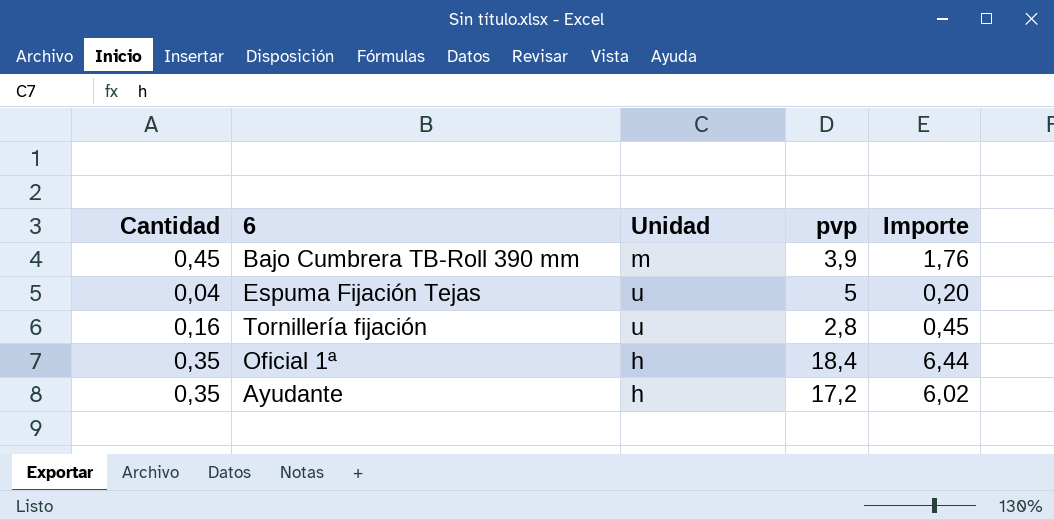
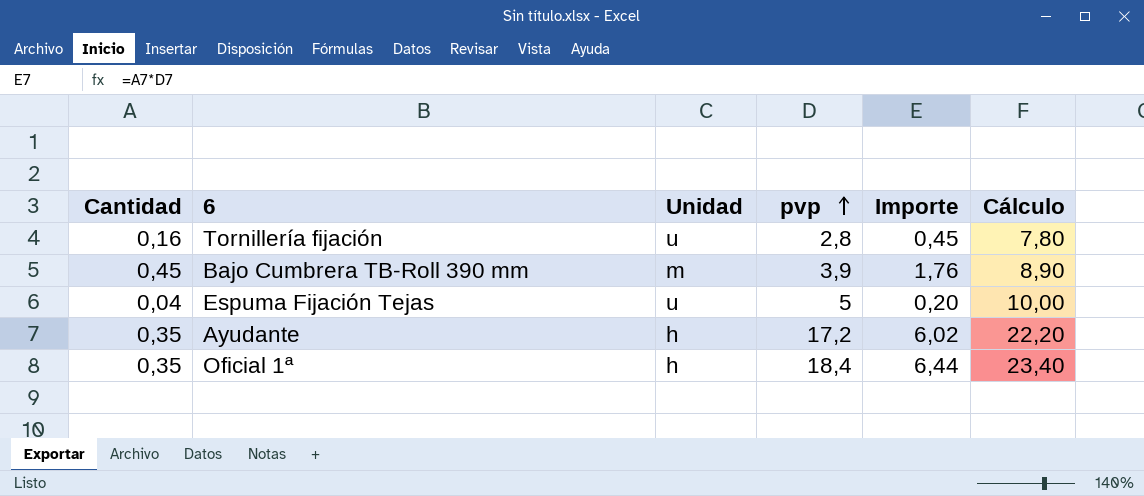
row order: none -> pvp ascending
column Cálculo | formula: none -> [pvp] + 5

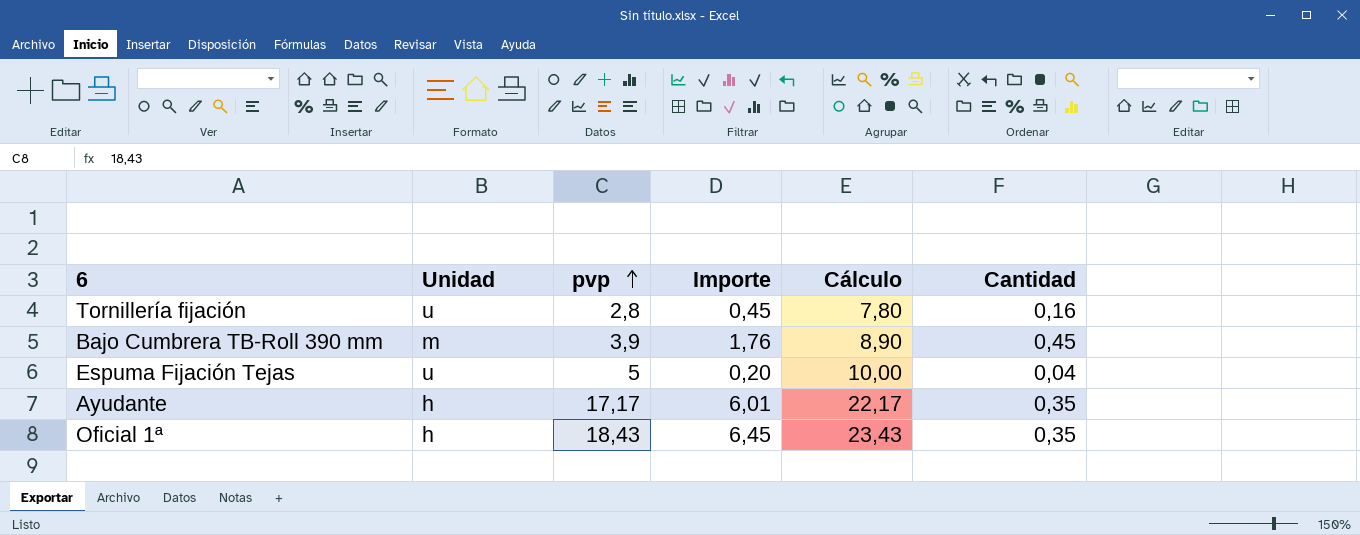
column Cantidad | position: 1 -> 6
Ayudante | pvp: 17,2 -> 17,17
Ayudante | Importe: 6,02 -> 6,01
Ayudante | Cálculo: 22,20 -> 22,17
Oficial 1ª | pvp: 18,4 -> 18,43
Oficial 1ª | Importe: 6,44 -> 6,45
Oficial 1ª | Cálculo: 23,40 -> 23,43

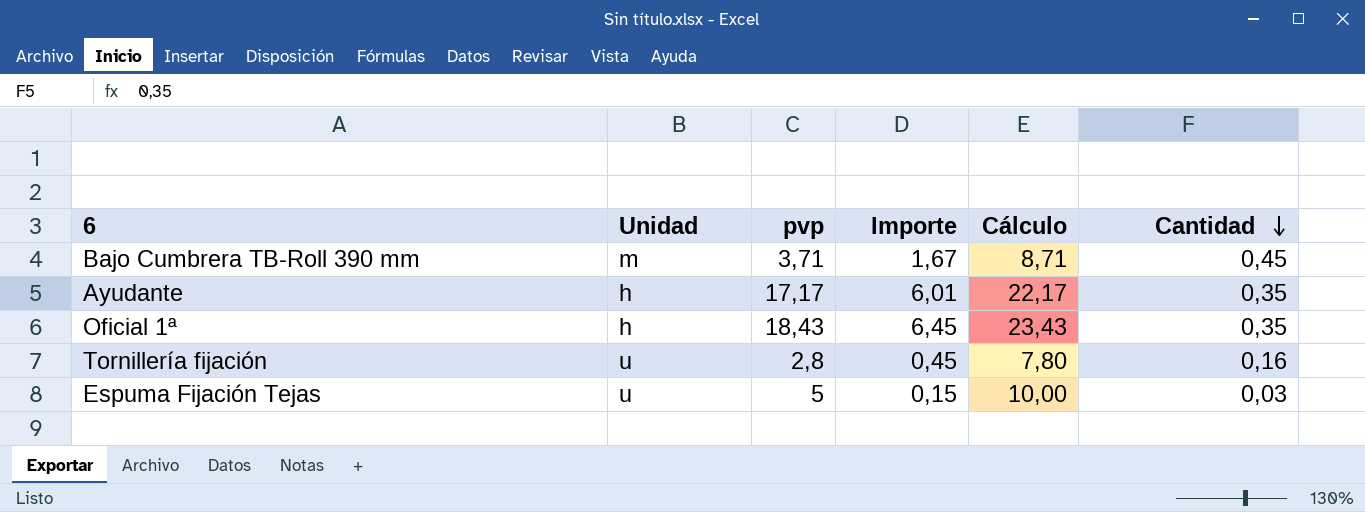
row order: pvp ascending -> Cantidad descending
Bajo Cumbrera TB-Roll 390 mm | pvp: 3,9 -> 3,71
Bajo Cumbrera TB-Roll 390 mm | Importe: 1,76 -> 1,67
Bajo Cumbrera TB-Roll 390 mm | Cálculo: 8,90 -> 8,71
Espuma Fijación Tejas | Importe: 0,20 -> 0,15
Espuma Fijación Tejas | Cantidad: 0,04 -> 0,03

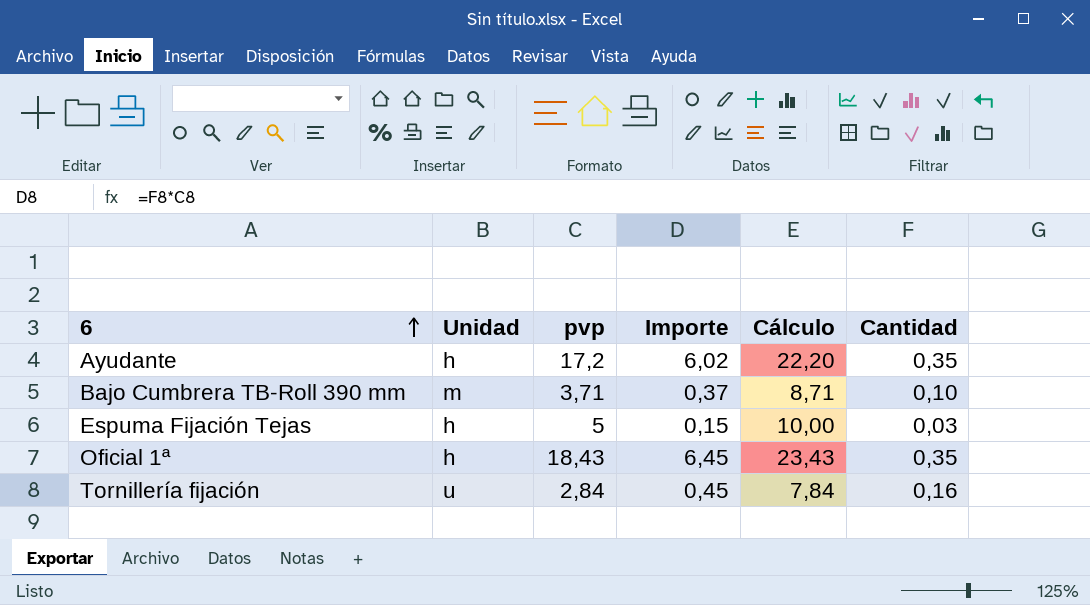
row order: Cantidad descending -> 6 ascending
Ayudante | pvp: 17,17 -> 17,2
Ayudante | Importe: 6,01 -> 6,02
Ayudante | Cálculo: 22,17 -> 22,20
Bajo Cumbrera TB-Roll 390 mm | Importe: 1,67 -> 0,37
Bajo Cumbrera TB-Roll 390 mm | Cantidad: 0,45 -> 0,10
Espuma Fijación Tejas | Unidad: u -> h
Tornillería fijación | pvp: 2,8 -> 2,84
Tornillería fijación | Cálculo: 7,80 -> 7,84

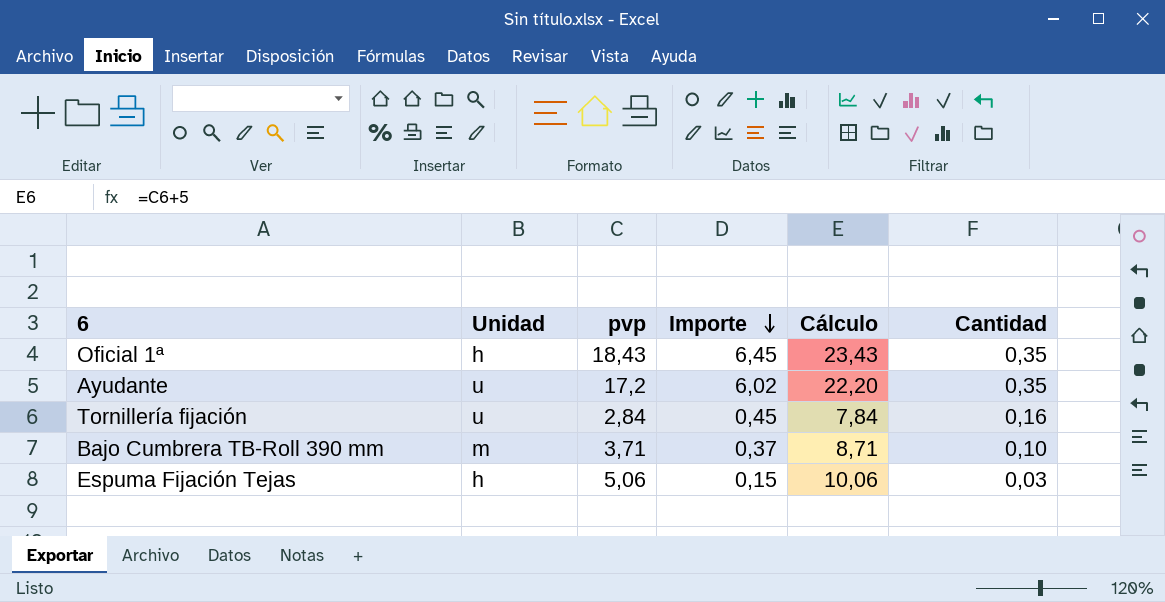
row order: 6 ascending -> Importe descending
Ayudante | Unidad: h -> u
Espuma Fijación Tejas | pvp: 5 -> 5,06
Espuma Fijación Tejas | Cálculo: 10,00 -> 10,06

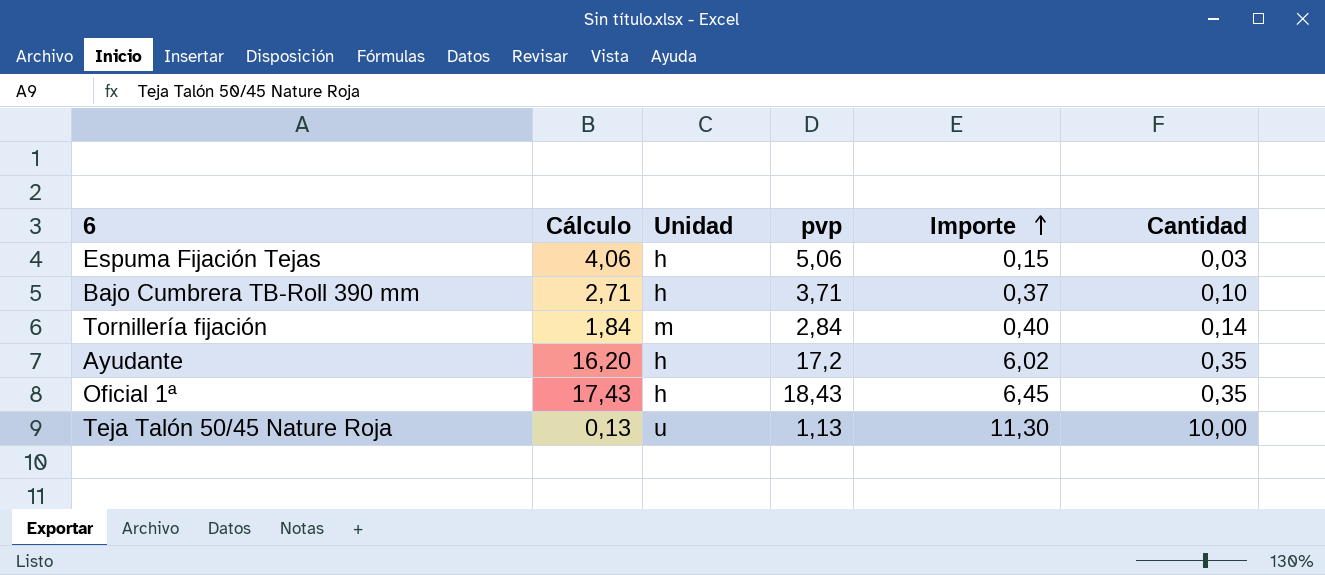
row order: Importe descending -> Importe ascending
column Cálculo | formula: [pvp] + 5 -> [pvp] - 1
column Cálculo | position: 5 -> 2
Bajo Cumbrera TB-Roll 390 mm | Unidad: m -> h
Tornillería fijación | Unidad: u -> m
Tornillería fijación | Importe: 0,45 -> 0,40
Tornillería fijación | Cantidad: 0,16 -> 0,14
Ayudante | Unidad: u -> h
row Teja Talón 50/45 Nature Roja: none -> 0,13 | u | 1,13 | 11,30 | 10,00

